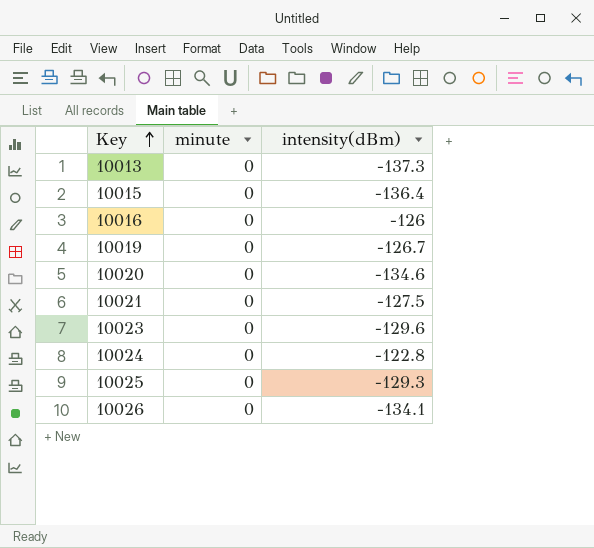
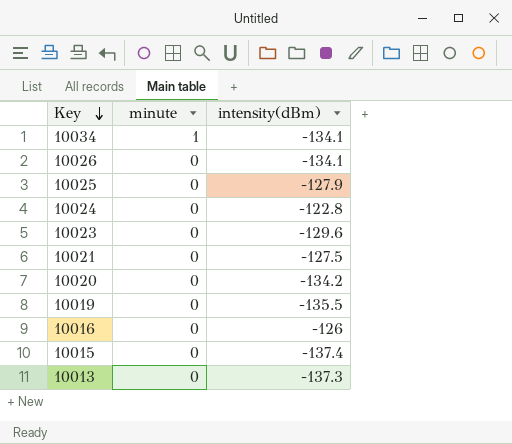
row order: Key ascending -> Key descending
row 10034: none -> 1 | -134.1
10025 | intensity(dBm): -129.3 -> -127.9
10020 | intensity(dBm): -134.6 -> -134.2
10019 | intensity(dBm): -126.7 -> -135.5
10015 | intensity(dBm): -136.4 -> -137.4

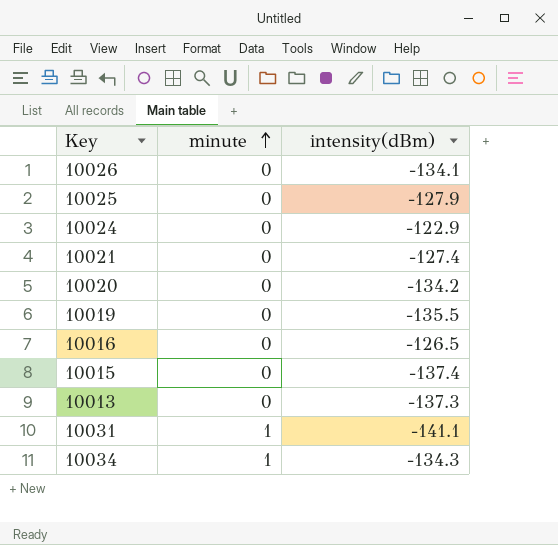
row order: Key descending -> minute ascending
row 10023: 0 | -129.6 -> none
10024 | intensity(dBm): -122.8 -> -122.9
10021 | intensity(dBm): -127.5 -> -127.4
10016 | intensity(dBm): -126 -> -126.5
row 10031: none -> 1 | -141.1
10034 | intensity(dBm): -134.1 -> -134.3

